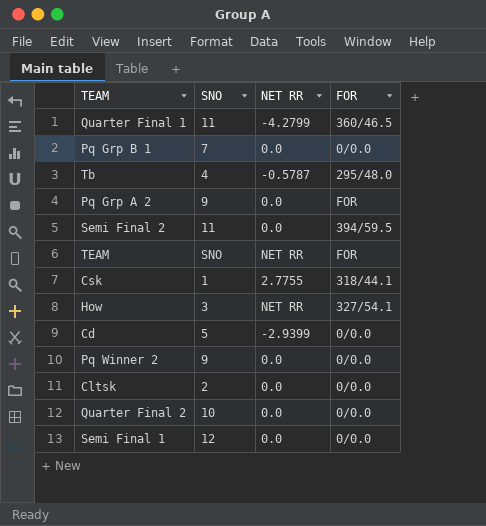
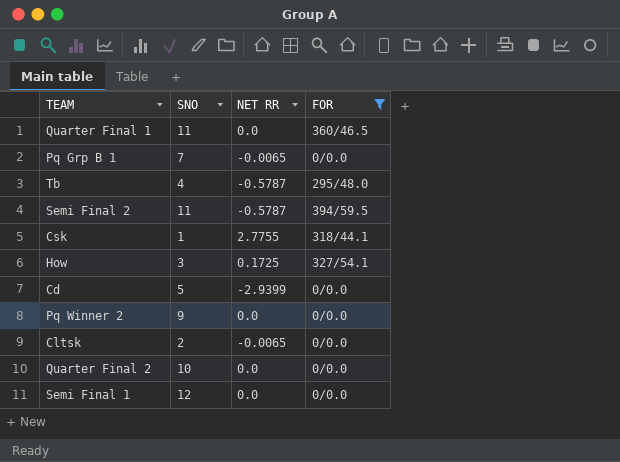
filter: none -> FOR != FOR
Quarter Final 1 | NET RR: -4.2799 -> 0.0
Pq Grp B 1 | NET RR: 0.0 -> -0.0065
Semi Final 2 | NET RR: 0.0 -> -0.5787
How | NET RR: NET RR -> 0.1725
Cltsk | NET RR: 0.0 -> -0.0065

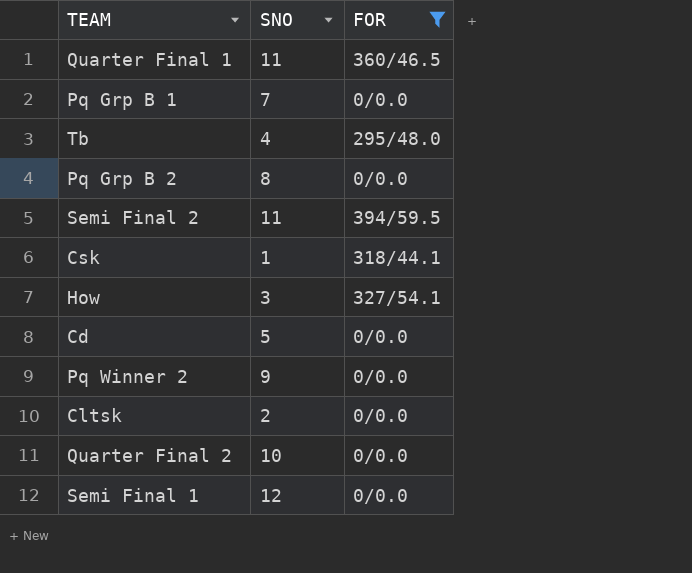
column NET RR | position: 3 -> none
row Pq Grp B 2: none -> 8 | 0/0.0

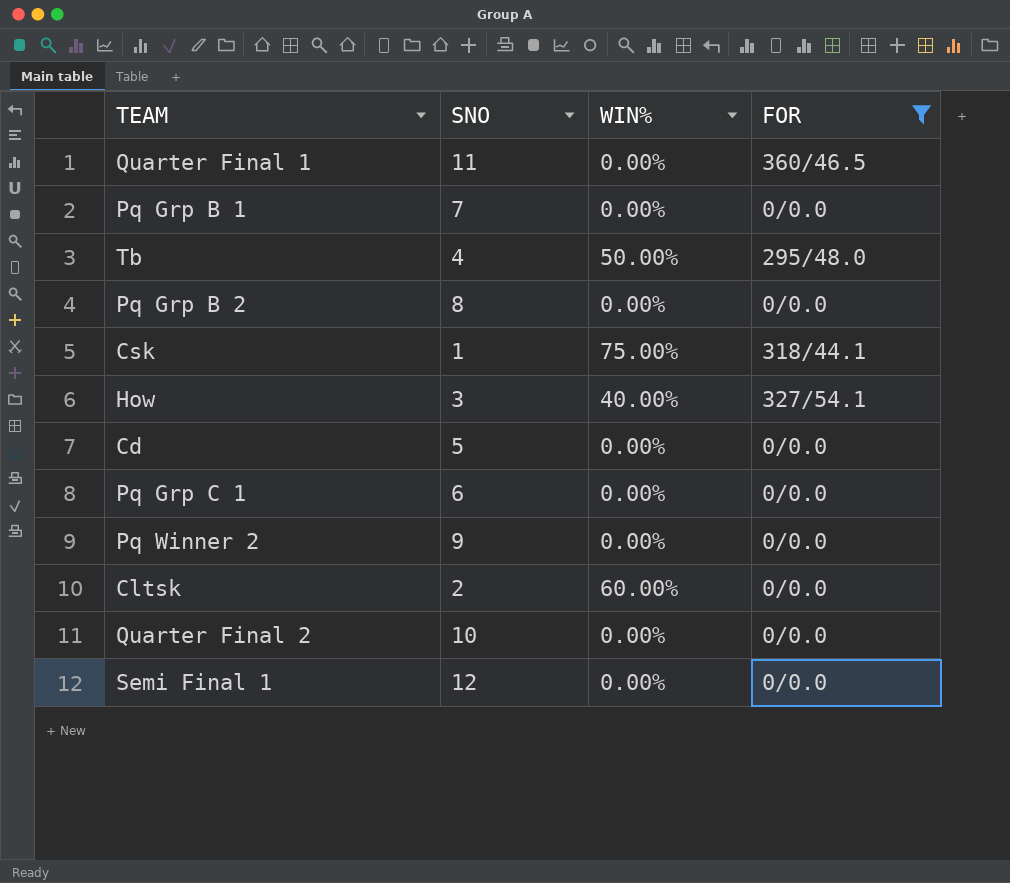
column WIN% | position: none -> 3
row Semi Final 2: 11 | 394/59.5 -> none
row Pq Grp C 1: none -> 6 | 0.00% | 0/0.0

